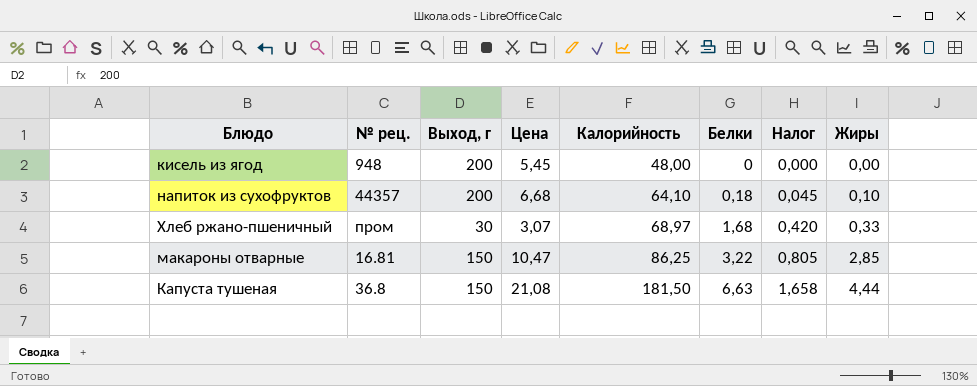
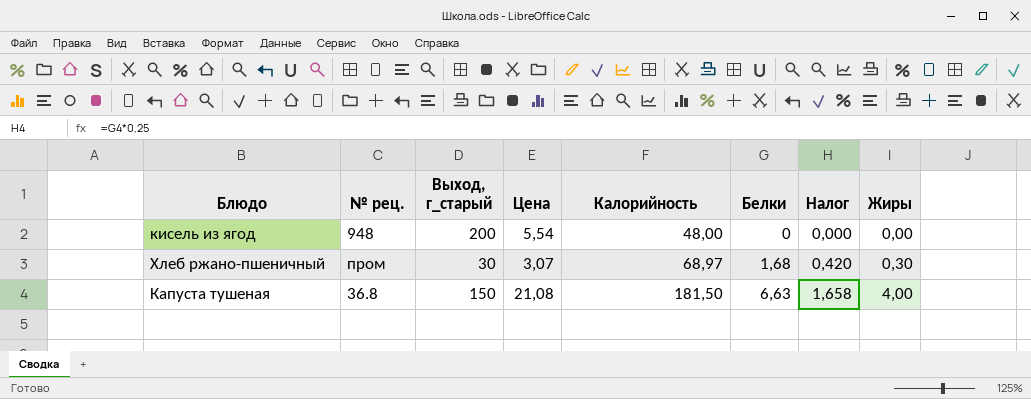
column name: Выход, г -> Выход, г_старый
row напиток из сухофруктов: 44357 | 200 | 6,68 | 64,10 | 0,18 | 0,045 | 0,10 -> none
row макароны отварные: 16.81 | 150 | 10,47 | 86,25 | 3,22 | 0,805 | 2,85 -> none
кисель из ягод | Цена: 5,45 -> 5,54
Хлеб ржано-пшеничный | Жиры: 0,33 -> 0,30
Капуста тушеная | Жиры: 4,44 -> 4,00

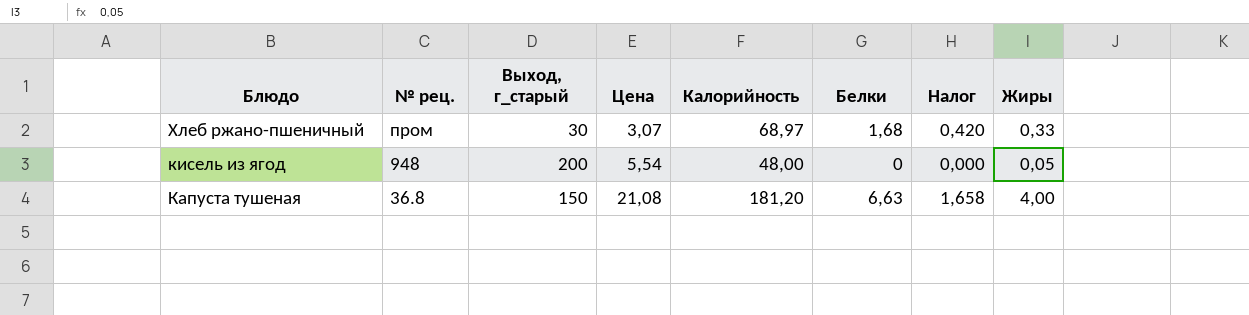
row order: Калорийность ascending -> Блюдо descending
Хлеб ржано-пшеничный | Жиры: 0,30 -> 0,33
кисель из ягод | Жиры: 0,00 -> 0,05
Капуста тушеная | Калорийность: 181,50 -> 181,20

